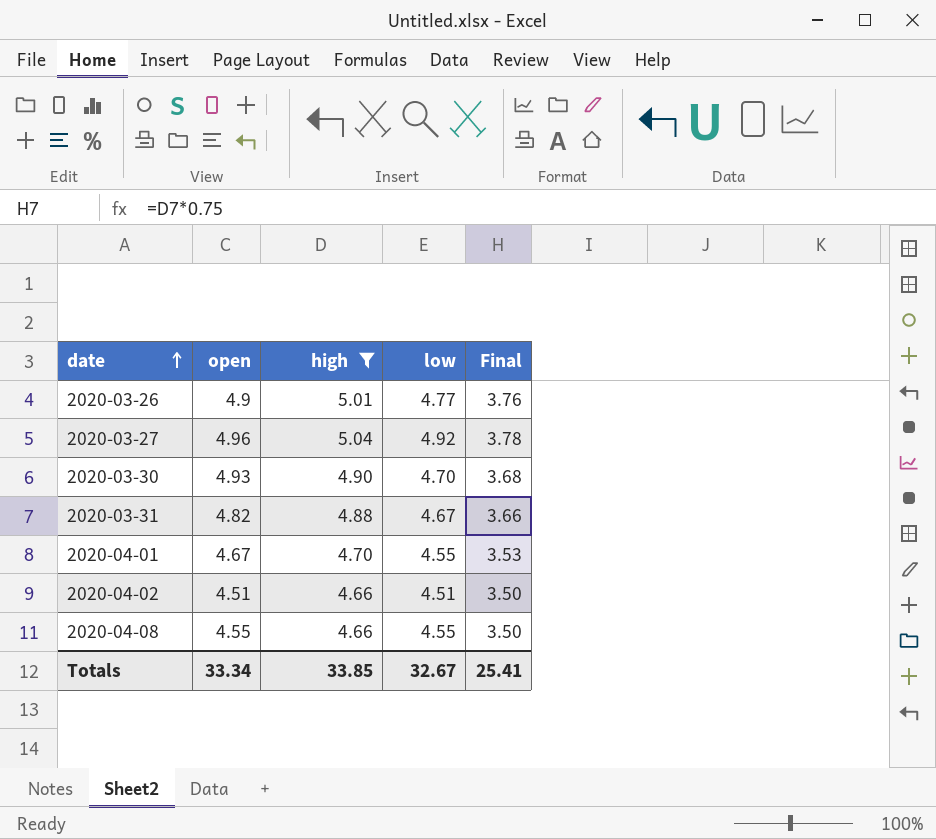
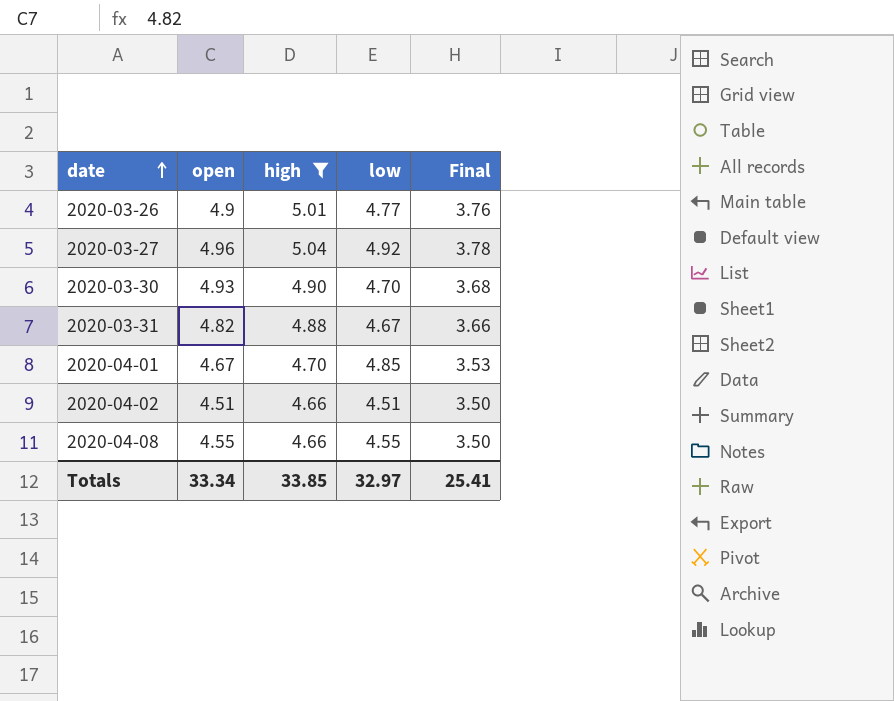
2020-04-01 | low: 4.55 -> 4.85
Totals | low: 32.67 -> 32.97

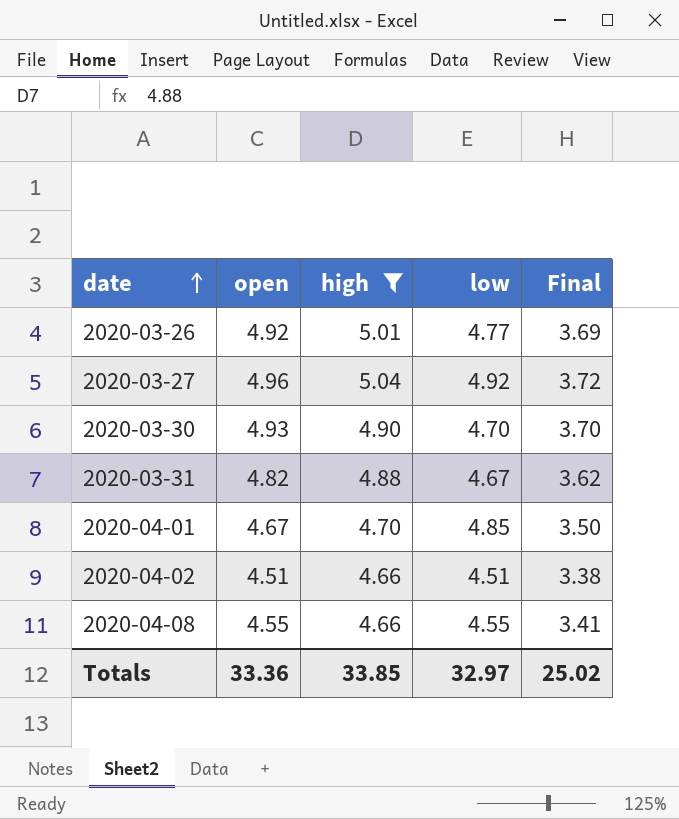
column Final | formula: [high] * 0.75 -> [open] * 0.75
2020-03-26 | open: 4.9 -> 4.92
Totals | open: 33.34 -> 33.36
Totals | Final: 25.41 -> 25.02

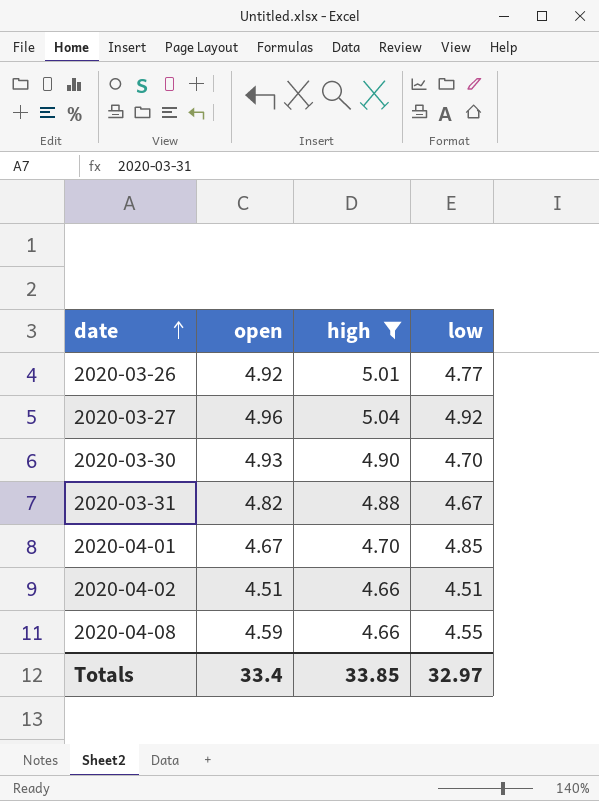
column Final | formula: [open] * 0.75 -> none
2020-04-08 | open: 4.55 -> 4.59
Totals | open: 33.36 -> 33.4

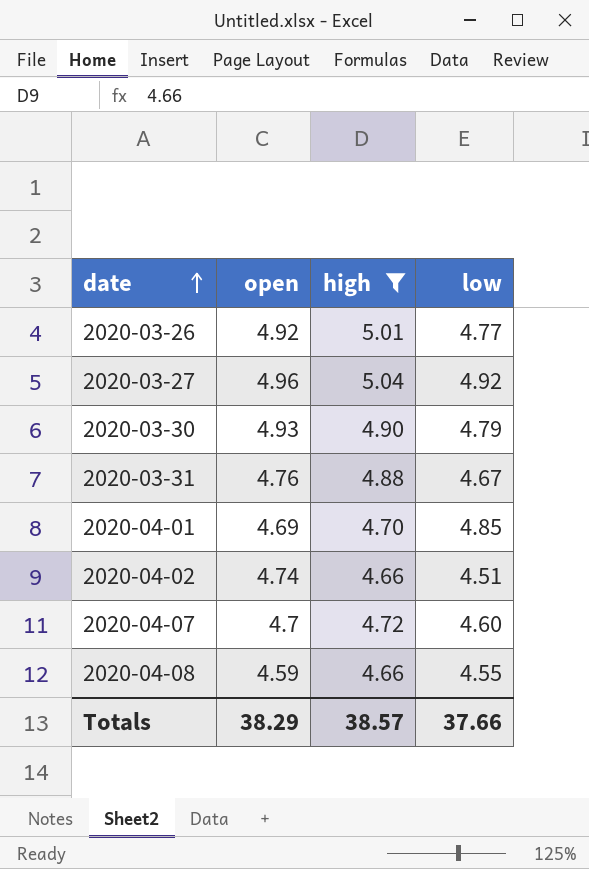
2020-03-30 | low: 4.70 -> 4.79
2020-03-31 | open: 4.82 -> 4.76
2020-04-01 | open: 4.67 -> 4.69
2020-04-02 | open: 4.51 -> 4.74
row 2020-04-07: none -> 4.7 | 4.72 | 4.60
Totals | open: 33.4 -> 38.29
Totals | high: 33.85 -> 38.57
Totals | low: 32.97 -> 37.66

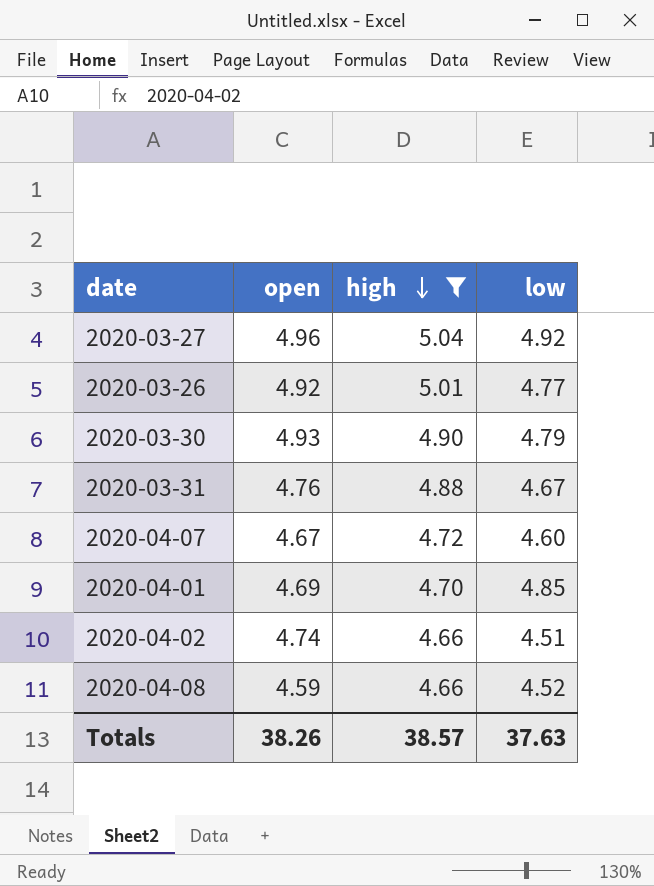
row order: date ascending -> high descending
2020-04-07 | open: 4.7 -> 4.67
2020-04-08 | low: 4.55 -> 4.52
Totals | open: 38.29 -> 38.26
Totals | low: 37.66 -> 37.63

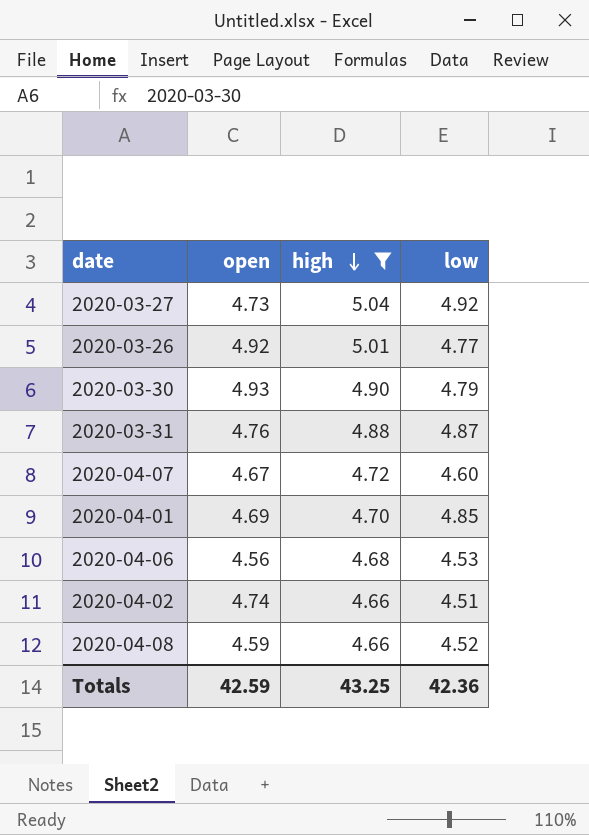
2020-03-27 | open: 4.96 -> 4.73
2020-03-31 | low: 4.67 -> 4.87
row 2020-04-06: none -> 4.56 | 4.68 | 4.53
Totals | open: 38.26 -> 42.59
Totals | high: 38.57 -> 43.25
Totals | low: 37.63 -> 42.36

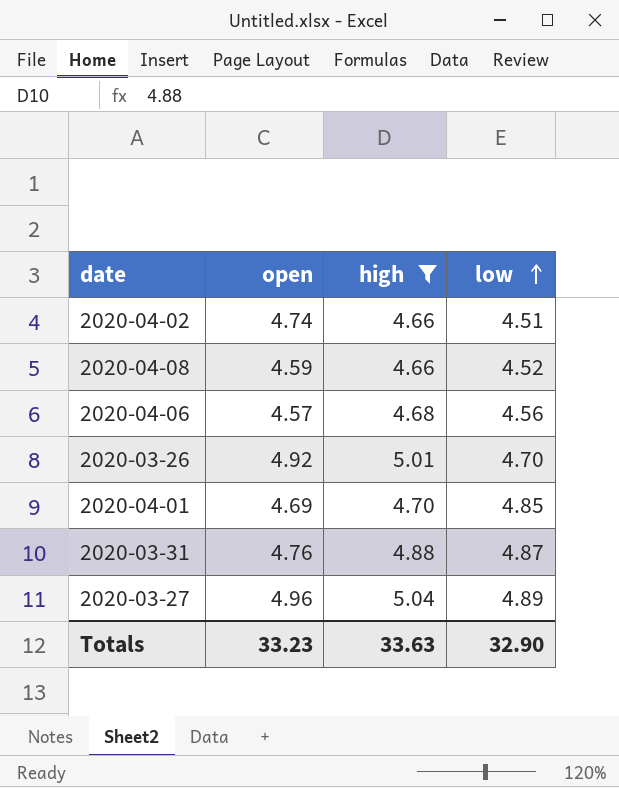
row order: high descending -> low ascending
row 2020-03-30: 4.93 | 4.90 | 4.79 -> none
row 2020-04-07: 4.67 | 4.72 | 4.60 -> none
2020-04-06 | open: 4.56 -> 4.57
2020-04-06 | low: 4.53 -> 4.56
2020-03-26 | low: 4.77 -> 4.70
2020-03-27 | open: 4.73 -> 4.96
2020-03-27 | low: 4.92 -> 4.89
Totals | open: 42.59 -> 33.23
Totals | high: 43.25 -> 33.63
Totals | low: 42.36 -> 32.90

